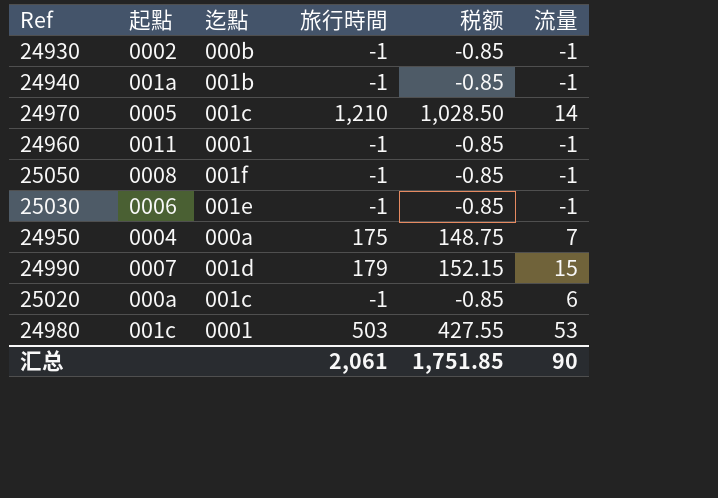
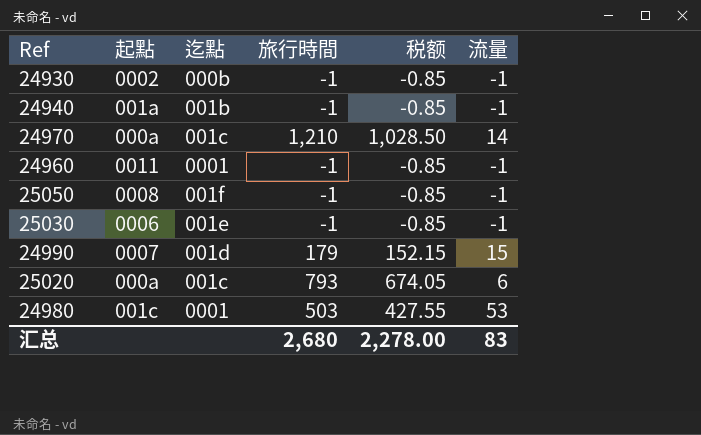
row 24950: 0004 | 000a | 175 | 148.75 | 7 -> none
24970 | 起點: 0005 -> 000a
25020 | 旅行時間: -1 -> 793
25020 | 税额: -0.85 -> 674.05
汇总 | 旅行時間: 2,061 -> 2,680
汇总 | 税额: 1,751.85 -> 2,278.00
汇总 | 流量: 90 -> 83

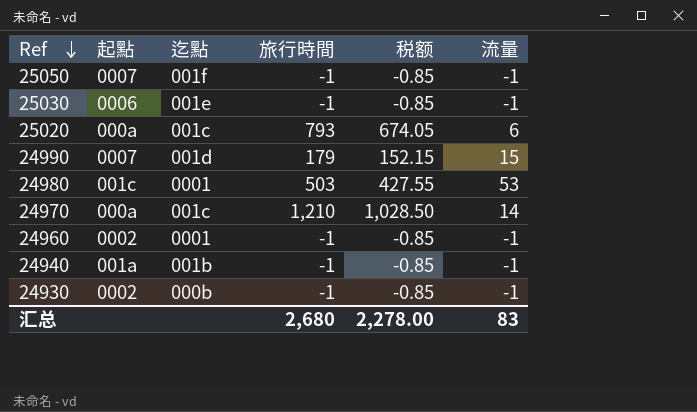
row order: none -> Ref descending
25050 | 起點: 0008 -> 0007
24960 | 起點: 0011 -> 0002

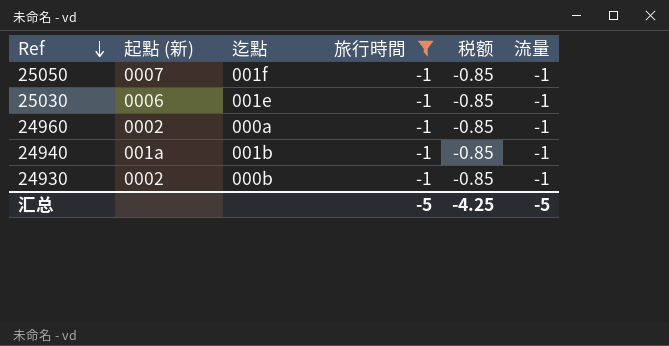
filter: none -> 旅行時間 = -1
column name: 起點 -> 起點 (新)
24960 | 迄點: 0001 -> 000a
汇总 | 旅行時間: 2,680 -> -5
汇总 | 税额: 2,278.00 -> -4.25
汇总 | 流量: 83 -> -5

